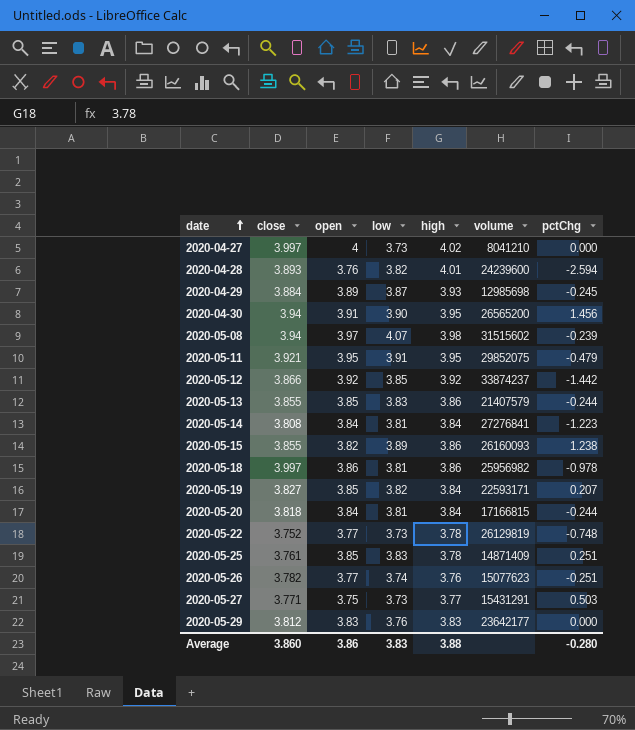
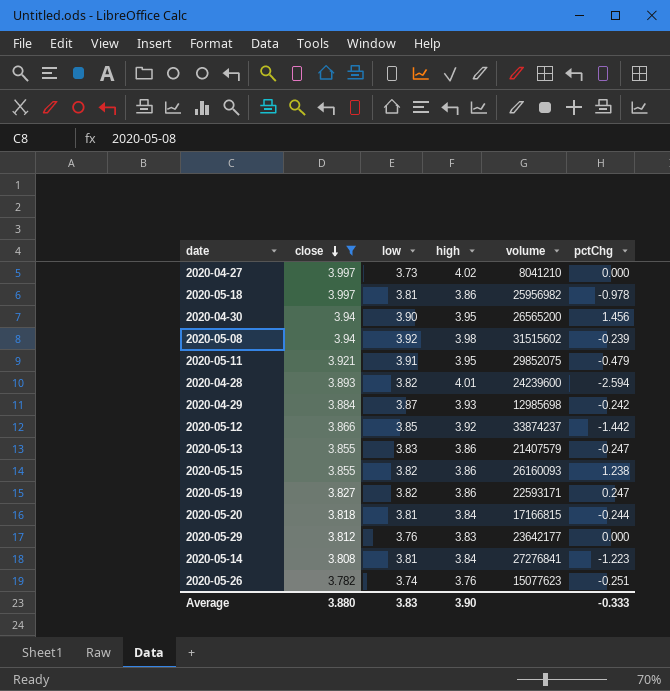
filter: none -> close >= 3.782
row order: date ascending -> close descending
column open | position: 3 -> none
2020-05-08 | low: 4.07 -> 3.92
2020-04-29 | pctChg: -0.245 -> -0.242
2020-05-13 | pctChg: -0.244 -> -0.247
2020-05-15 | low: 3.89 -> 3.82
2020-05-19 | high: 3.84 -> 3.86
2020-05-19 | pctChg: 0.207 -> 0.247
Average | close: 3.860 -> 3.880
Average | high: 3.88 -> 3.90
Average | pctChg: -0.280 -> -0.333

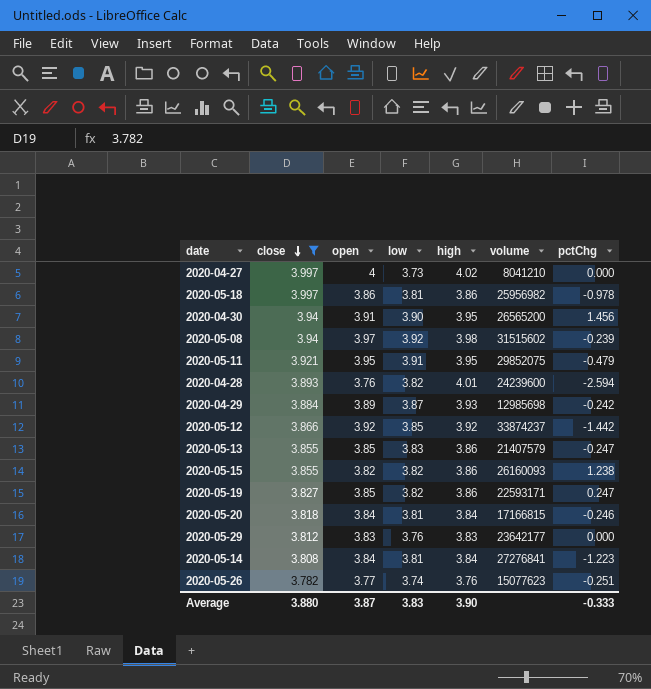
column open | position: none -> 3
2020-05-20 | pctChg: -0.244 -> -0.246

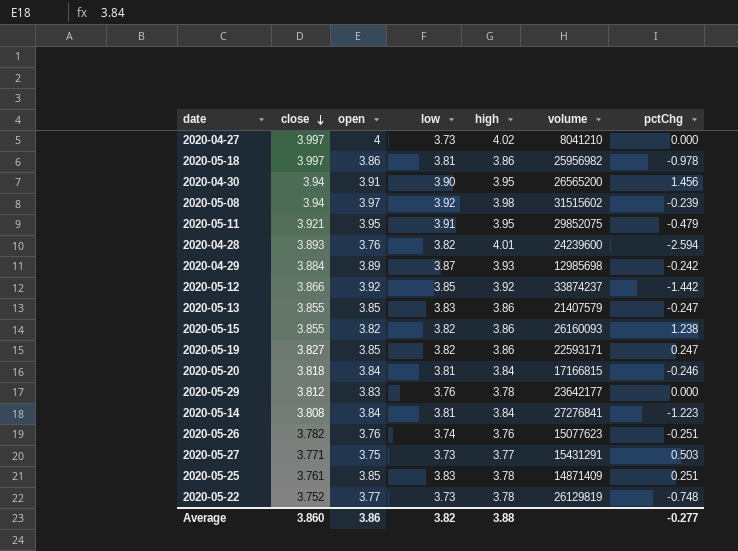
filter: close >= 3.782 -> none
2020-05-29 | high: 3.83 -> 3.78
2020-05-26 | open: 3.77 -> 3.76
Average | close: 3.880 -> 3.860
Average | open: 3.87 -> 3.86
Average | low: 3.83 -> 3.82
Average | high: 3.90 -> 3.88
Average | pctChg: -0.333 -> -0.277

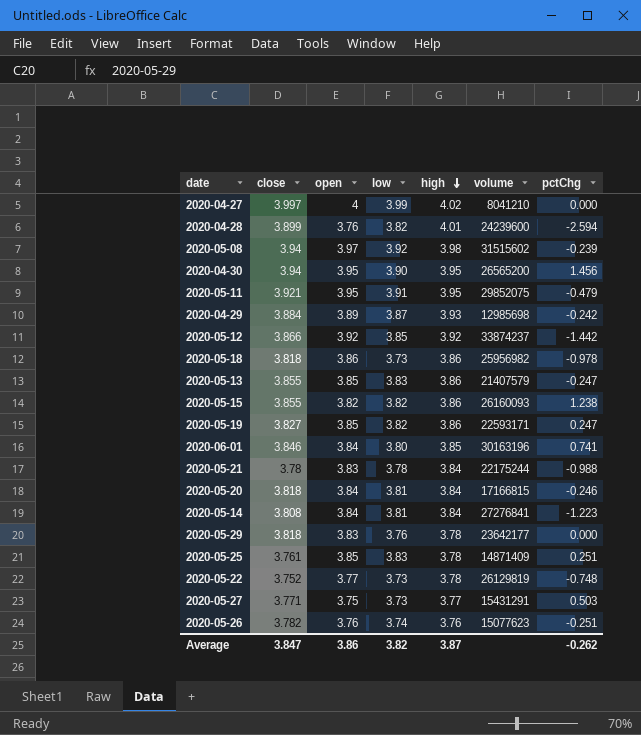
row order: close descending -> high descending
2020-04-27 | low: 3.73 -> 3.99
2020-04-28 | close: 3.893 -> 3.899
2020-04-30 | open: 3.91 -> 3.95
2020-05-18 | close: 3.997 -> 3.818
2020-05-18 | low: 3.81 -> 3.73
row 2020-06-01: none -> 3.846 | 3.84 | 3.80 | 3.85 | 30163196 | 0.741
row 2020-05-21: none -> 3.78 | 3.83 | 3.78 | 3.84 | 22175244 | -0.988
2020-05-29 | close: 3.812 -> 3.818
Average | close: 3.860 -> 3.847
Average | high: 3.88 -> 3.87
Average | pctChg: -0.277 -> -0.262

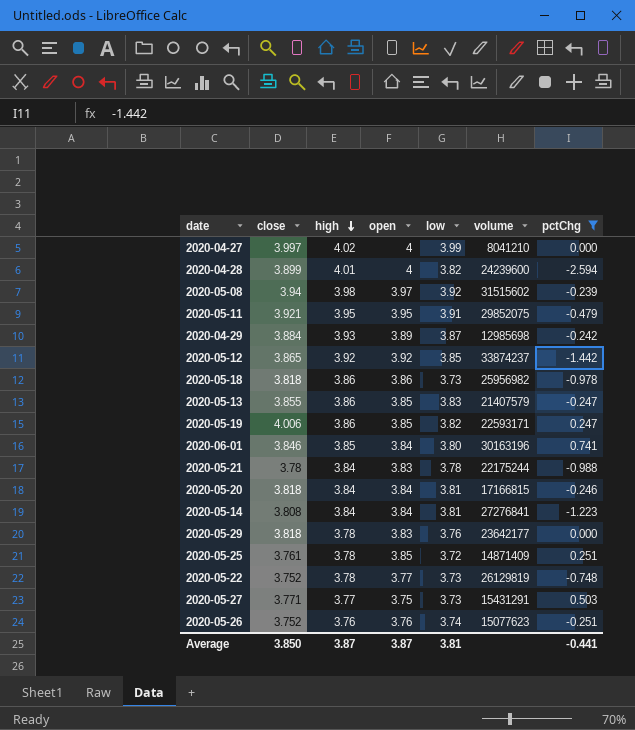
filter: none -> pctChg <= 0.741
column high | position: 5 -> 3
2020-04-28 | open: 3.76 -> 4
2020-05-12 | close: 3.866 -> 3.865
2020-05-19 | close: 3.827 -> 4.006
2020-05-25 | low: 3.83 -> 3.72
2020-05-26 | close: 3.782 -> 3.752
Average | close: 3.847 -> 3.850
Average | open: 3.86 -> 3.87
Average | low: 3.82 -> 3.81
Average | pctChg: -0.262 -> -0.441

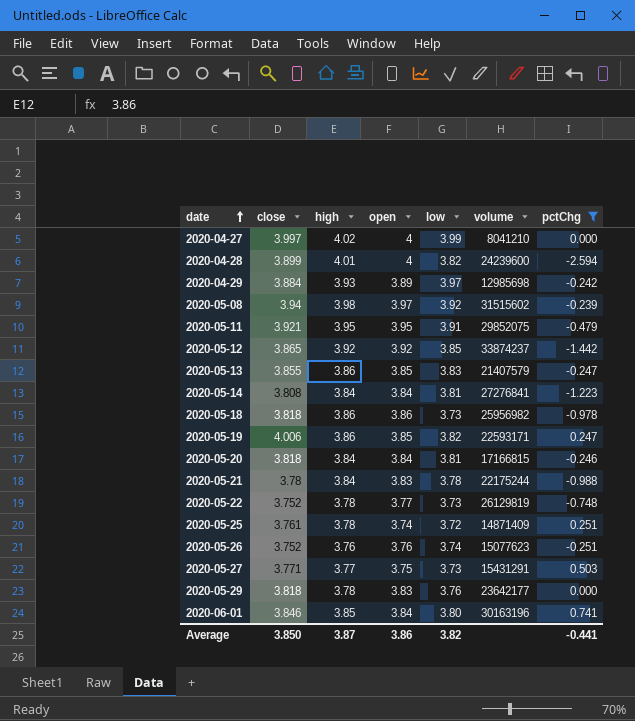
row order: high descending -> date ascending
2020-04-29 | low: 3.87 -> 3.97
2020-05-25 | open: 3.85 -> 3.74
Average | open: 3.87 -> 3.86
Average | low: 3.81 -> 3.82

